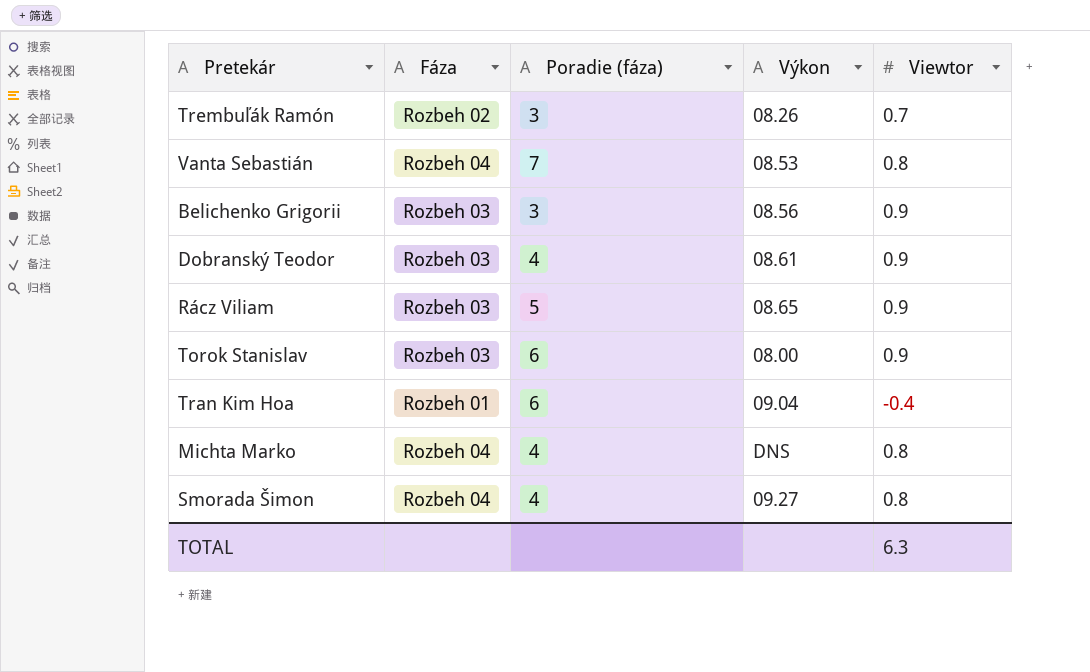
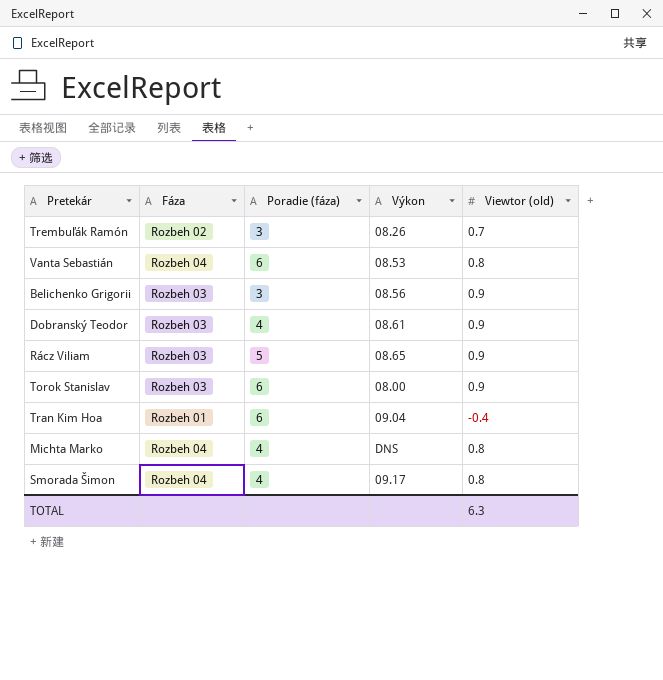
column name: Viewtor -> Viewtor (old)
Vanta Sebastián | Poradie (fáza): 7 -> 6
Smorada Šimon | Výkon: 09.27 -> 09.17

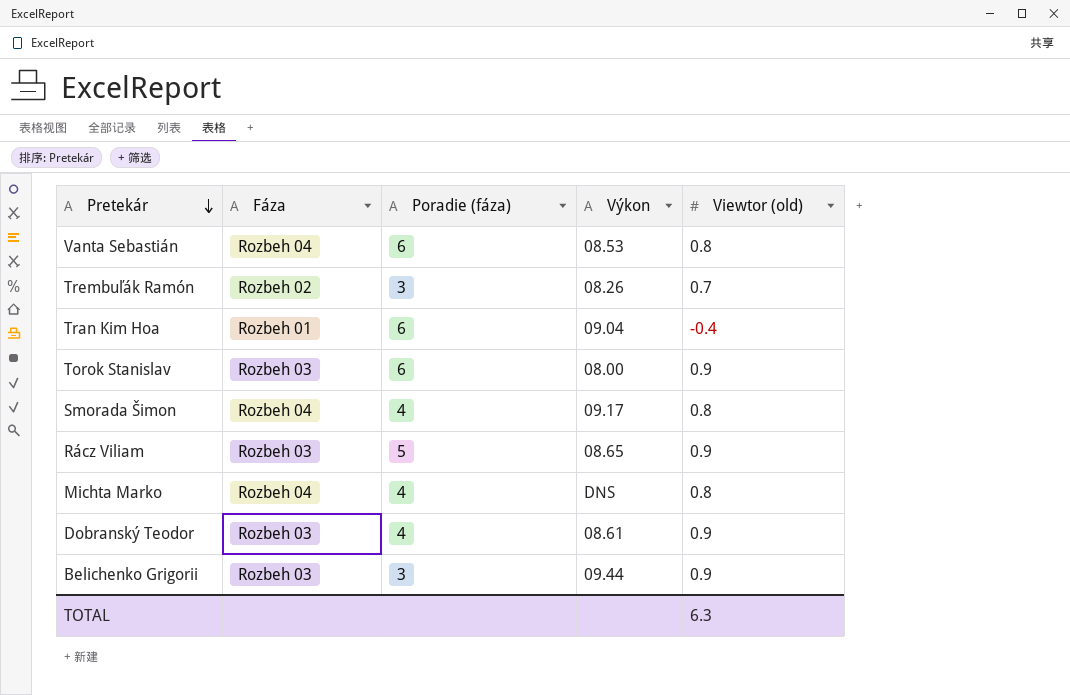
row order: none -> Pretekár descending
Belichenko Grigorii | Výkon: 08.56 -> 09.44

